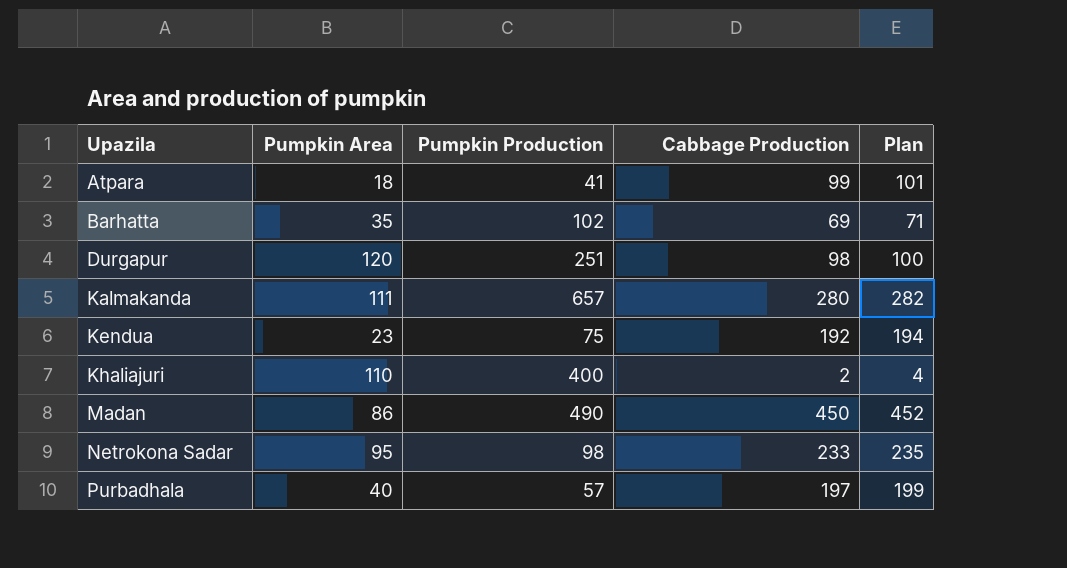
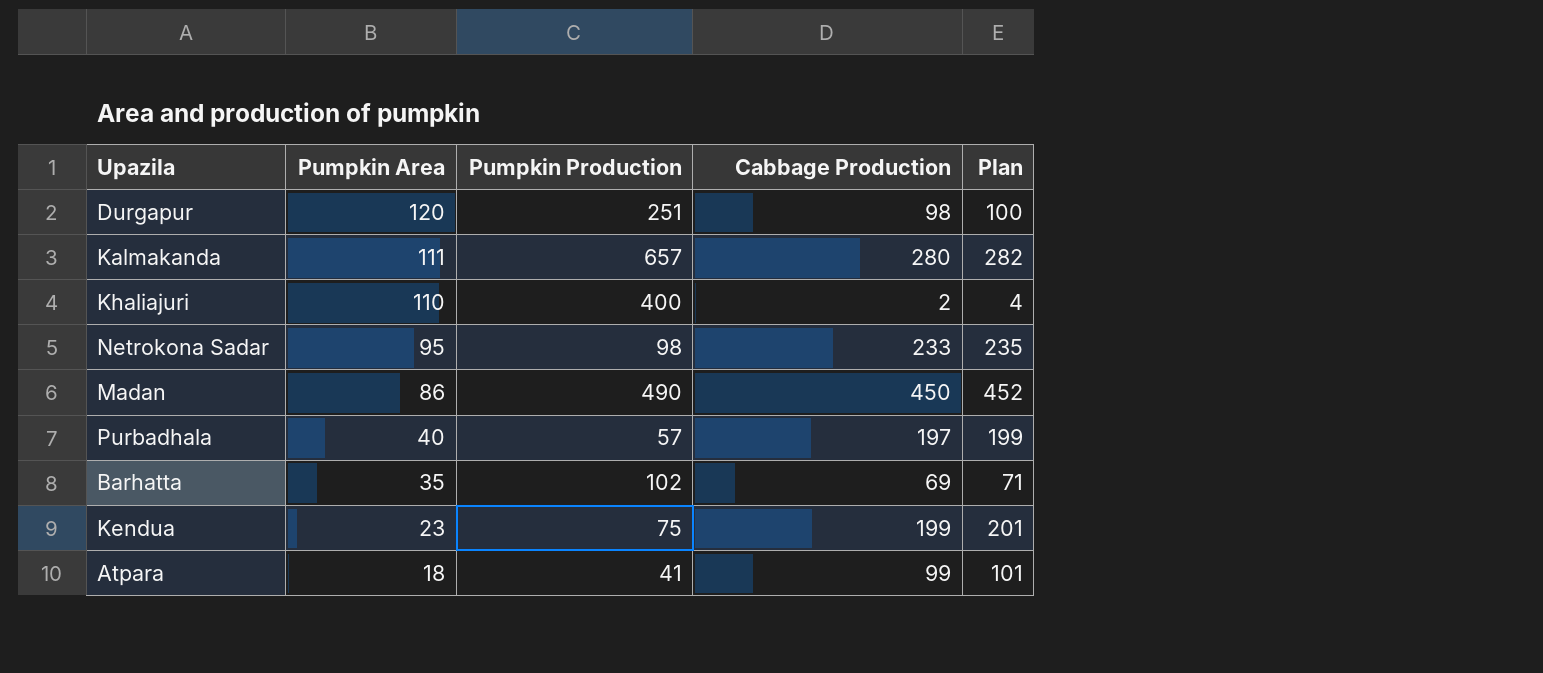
row order: Upazila ascending -> Pumpkin Area descending
Kendua | Cabbage Production: 192 -> 199
Kendua | Plan: 194 -> 201

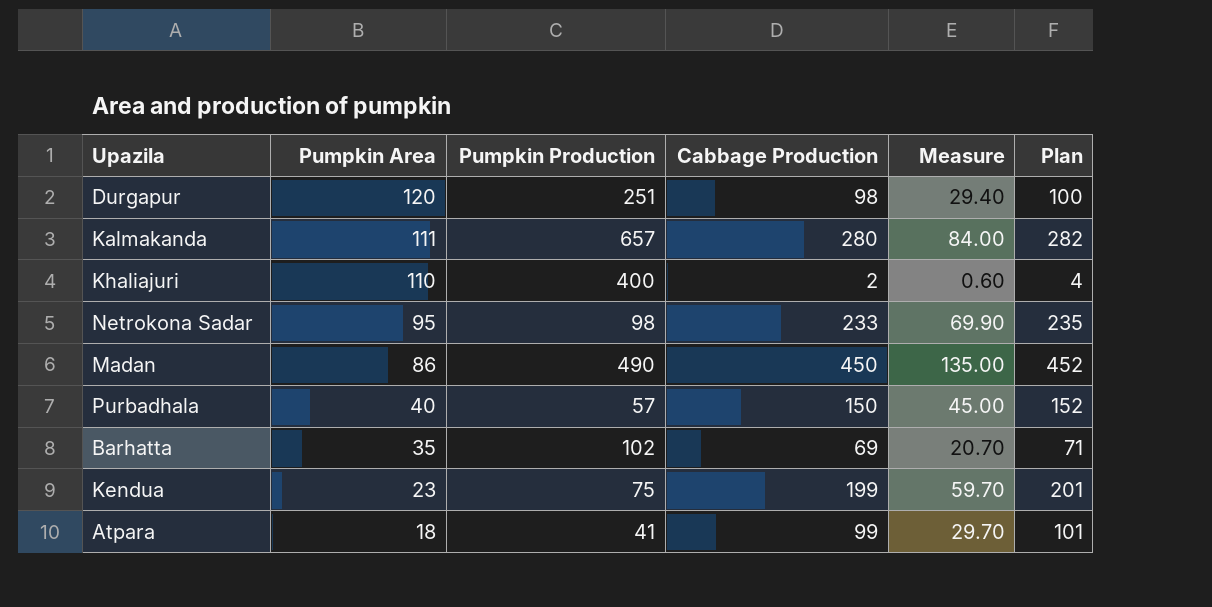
column Measure | formula: none -> [Cabbage Production] * 0.3
Purbadhala | Cabbage Production: 197 -> 150
Purbadhala | Plan: 199 -> 152

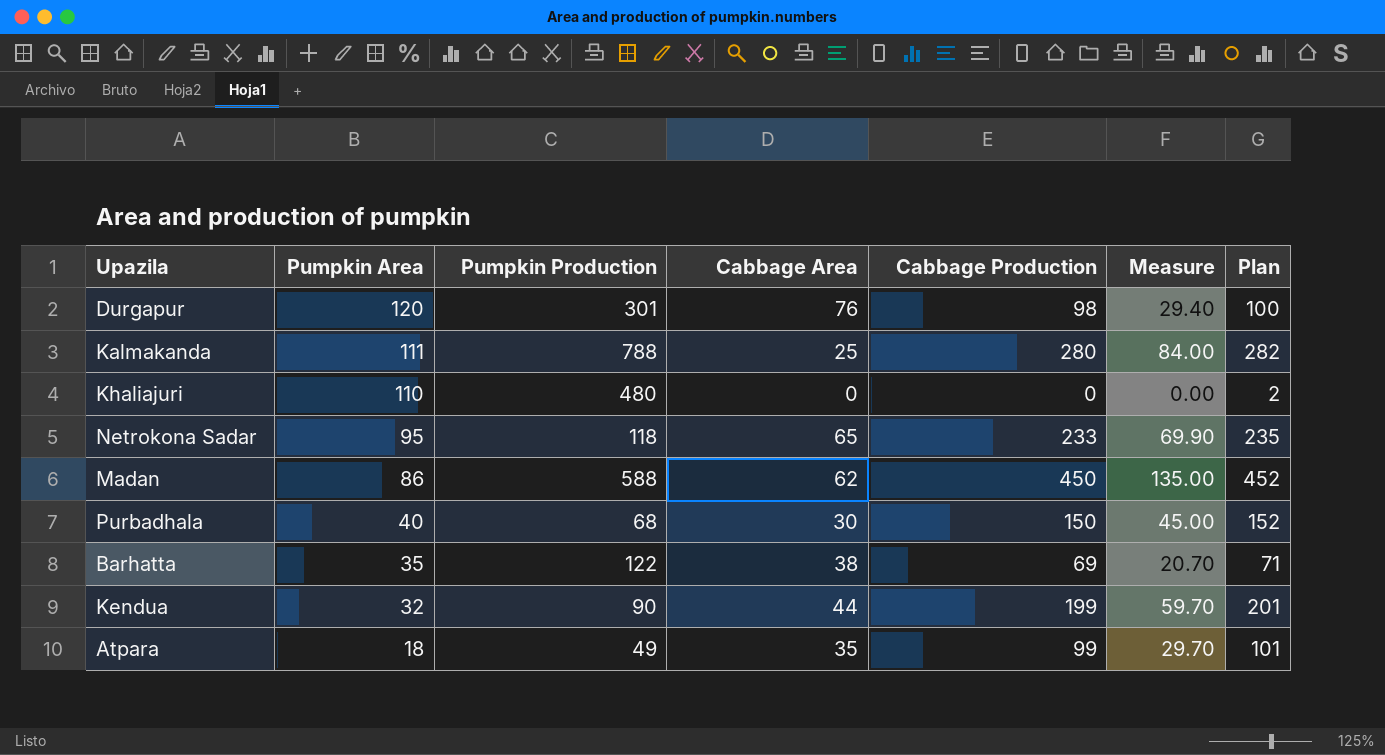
column Cabbage Area | position: none -> 4
Durgapur | Pumpkin Production: 251 -> 301
Kalmakanda | Pumpkin Production: 657 -> 788
Khaliajuri | Pumpkin Production: 400 -> 480
Khaliajuri | Cabbage Production: 2 -> 0
Khaliajuri | Measure: 0.60 -> 0.00
Khaliajuri | Plan: 4 -> 2
Netrokona Sadar | Pumpkin Production: 98 -> 118
Madan | Pumpkin Production: 490 -> 588
Purbadhala | Pumpkin Production: 57 -> 68
Barhatta | Pumpkin Production: 102 -> 122
Kendua | Pumpkin Area: 23 -> 32
Kendua | Pumpkin Production: 75 -> 90
Atpara | Pumpkin Production: 41 -> 49

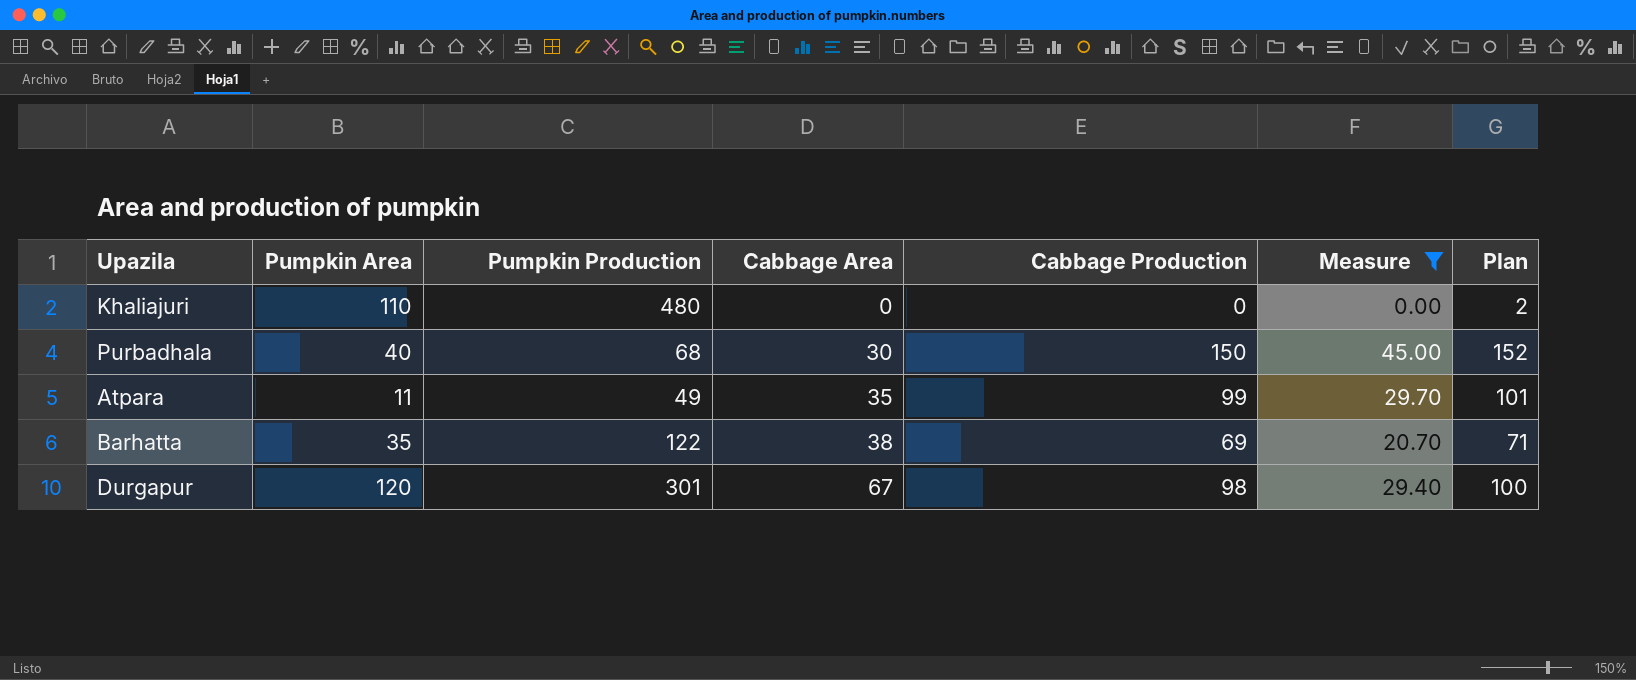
filter: none -> Measure <= 45.00
row order: Pumpkin Area descending -> Cabbage Area ascending
Atpara | Pumpkin Area: 18 -> 11
Durgapur | Cabbage Area: 76 -> 67

